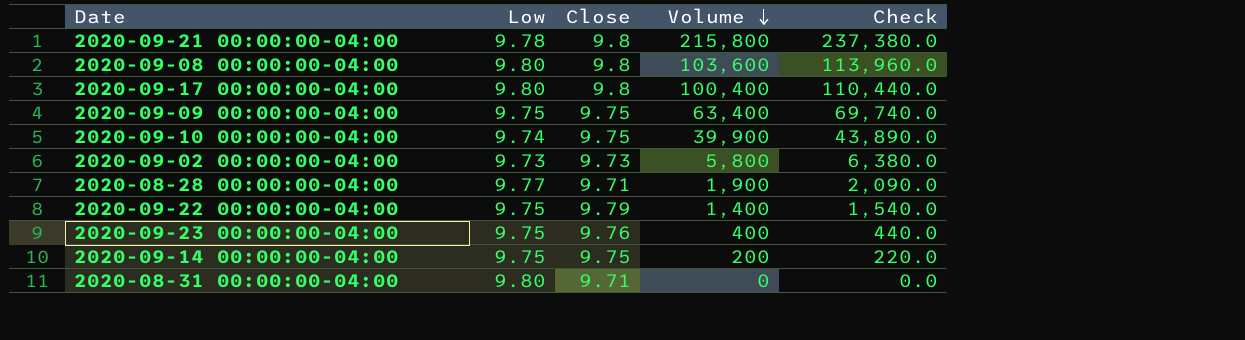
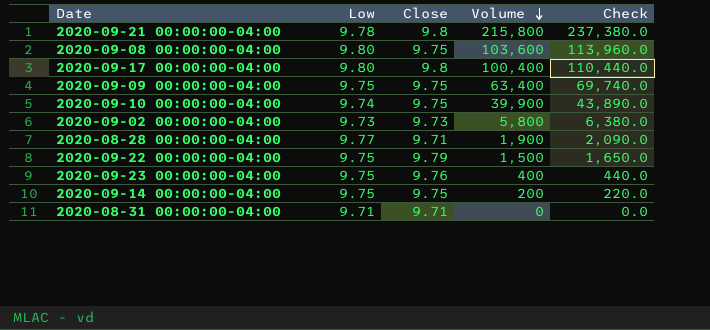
2020-09-08 00:00:00-04:00 | Close: 9.8 -> 9.75
2020-09-22 00:00:00-04:00 | Volume: 1,400 -> 1,500
2020-09-22 00:00:00-04:00 | Check: 1,540.0 -> 1,650.0
2020-08-31 00:00:00-04:00 | Low: 9.80 -> 9.71

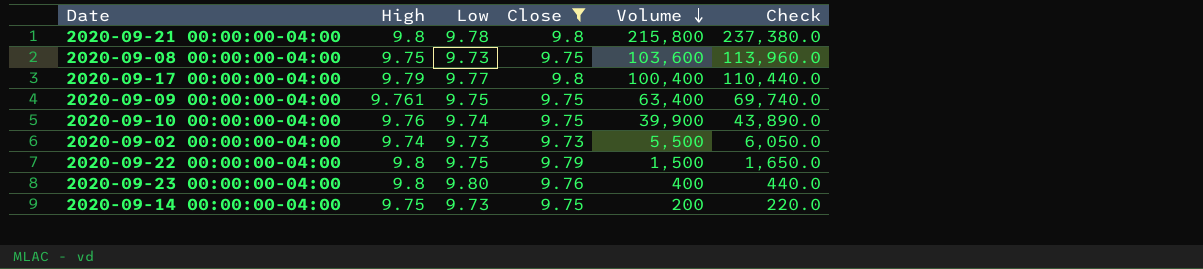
filter: none -> Close != 9.71
column High | position: none -> 2
2020-09-08 00:00:00-04:00 | Low: 9.80 -> 9.73
2020-09-17 00:00:00-04:00 | Low: 9.80 -> 9.77
2020-09-02 00:00:00-04:00 | Volume: 5,800 -> 5,500
2020-09-02 00:00:00-04:00 | Check: 6,380.0 -> 6,050.0
2020-09-23 00:00:00-04:00 | Low: 9.75 -> 9.80
2020-09-14 00:00:00-04:00 | Low: 9.75 -> 9.73

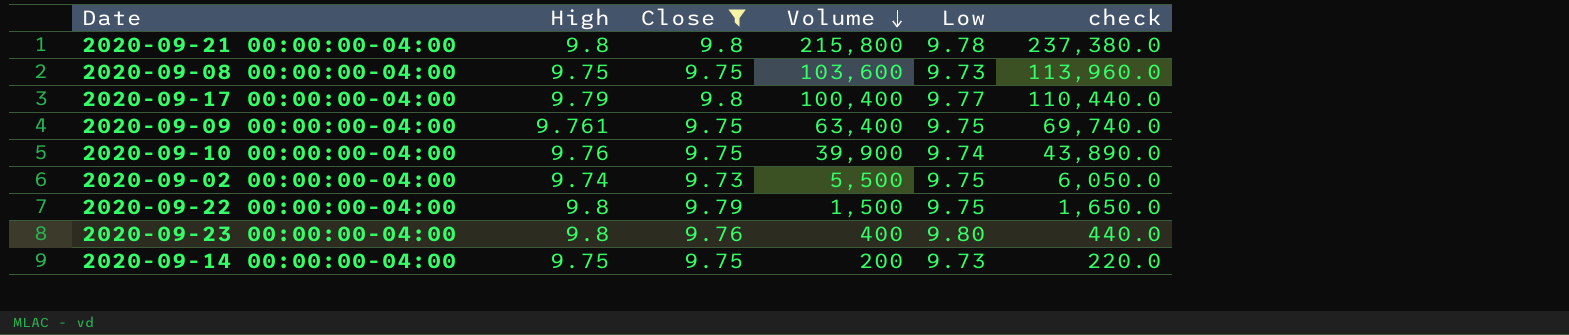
column Low | position: 3 -> 5
column name: Check -> check
2020-09-02 00:00:00-04:00 | Low: 9.73 -> 9.75

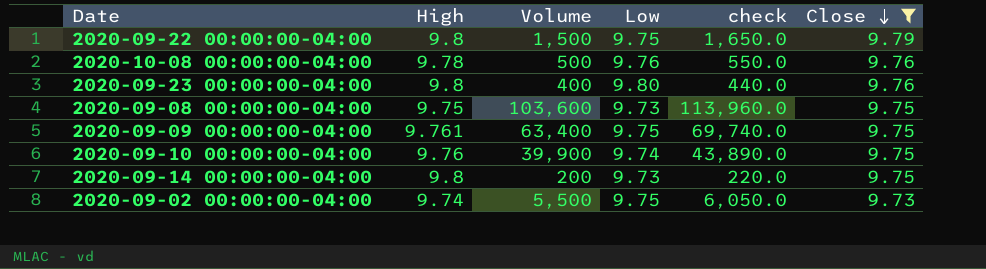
row order: Volume descending -> Close descending
column Close | position: 3 -> 6
row 2020-09-21 00:00:00-04:00: 9.8 | 9.8 | 215,800 | 9.78 | 237,380.0 -> none
row 2020-09-17 00:00:00-04:00: 9.79 | 9.8 | 100,400 | 9.77 | 110,440.0 -> none
row 2020-10-08 00:00:00-04:00: none -> 9.78 | 500 | 9.76 | 550.0 | 9.76
2020-09-14 00:00:00-04:00 | High: 9.75 -> 9.8

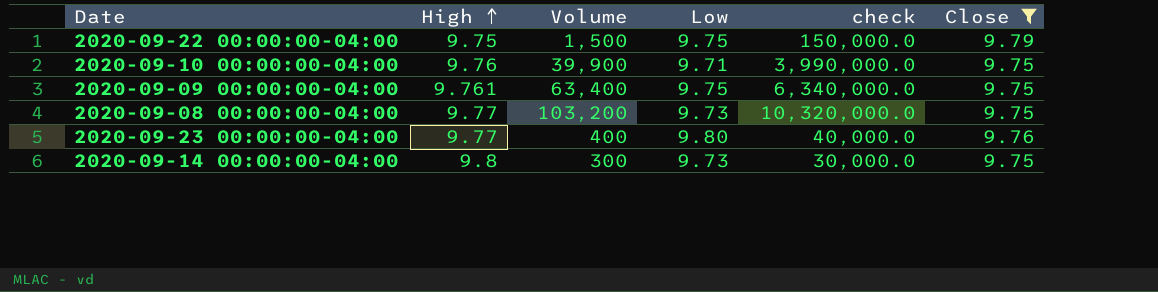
row order: Close descending -> High ascending
column check | formula: [Volume] * 1.1 -> [Volume] * 100
row 2020-10-08 00:00:00-04:00: 9.78 | 500 | 9.76 | 550.0 | 9.76 -> none
row 2020-09-02 00:00:00-04:00: 9.74 | 5,500 | 9.75 | 6,050.0 | 9.73 -> none
2020-09-22 00:00:00-04:00 | High: 9.8 -> 9.75
2020-09-10 00:00:00-04:00 | Low: 9.74 -> 9.71
2020-09-08 00:00:00-04:00 | High: 9.75 -> 9.77
2020-09-08 00:00:00-04:00 | Volume: 103,600 -> 103,200
2020-09-23 00:00:00-04:00 | High: 9.8 -> 9.77
2020-09-14 00:00:00-04:00 | Volume: 200 -> 300

